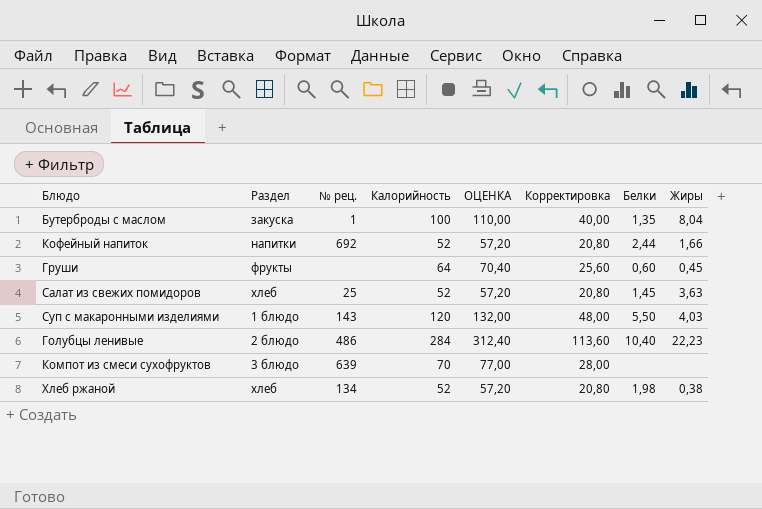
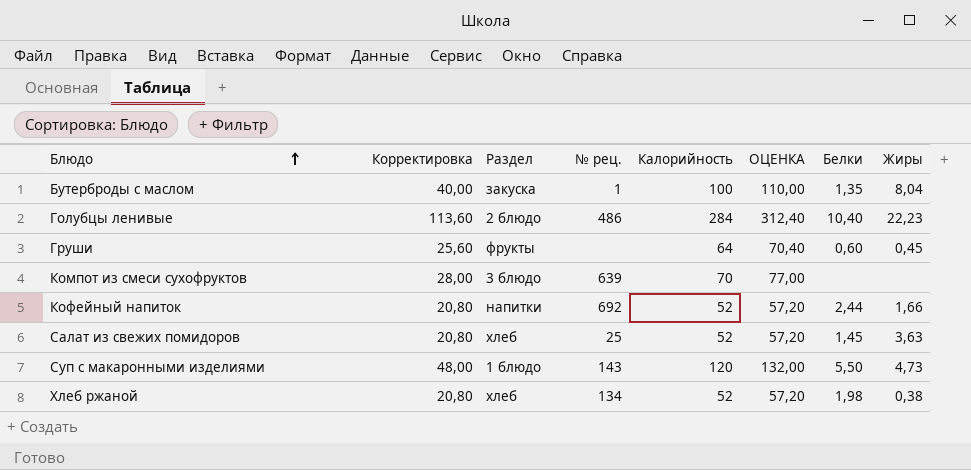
row order: none -> Блюдо ascending
column Корректировка | position: 6 -> 2
Суп с макаронными изделиями | Жиры: 4,03 -> 4,73

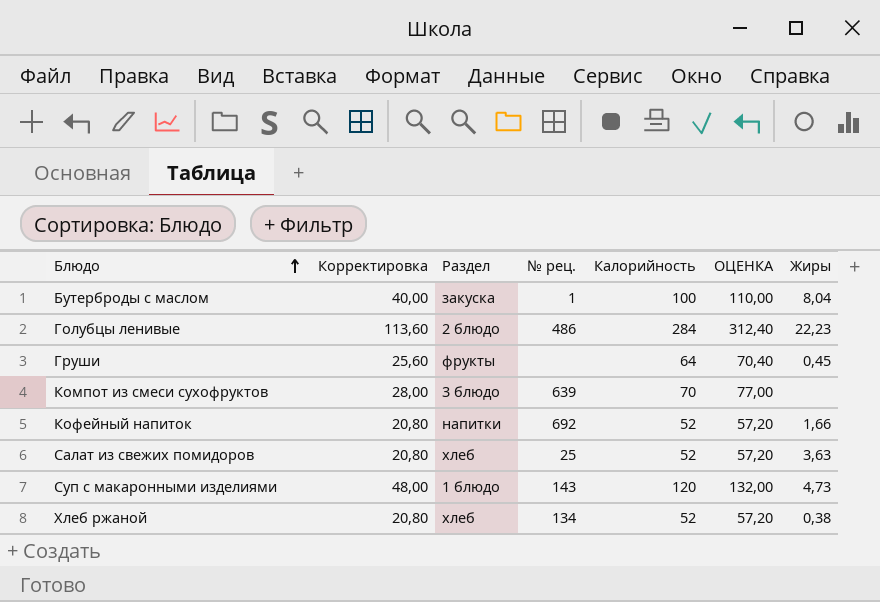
column Белки | position: 7 -> none

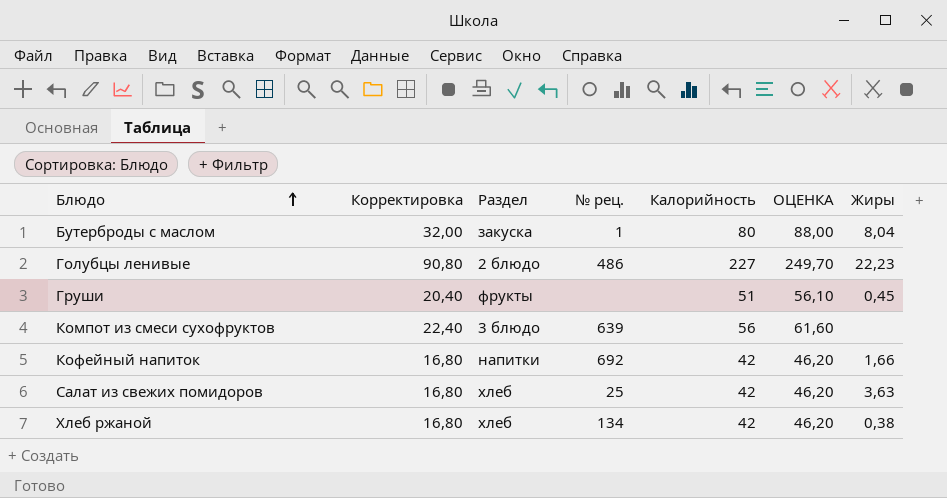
row Суп с макаронными изделиями: 48,00 | 1 блюдо | 143 | 120 | 132,00 | 4,73 -> none
Бутерброды с маслом | Корректировка: 40,00 -> 32,00
Бутерброды с маслом | Калорийность: 100 -> 80
Бутерброды с маслом | ОЦЕНКА: 110,00 -> 88,00
Голубцы ленивые | Корректировка: 113,60 -> 90,80
Голубцы ленивые | Калорийность: 284 -> 227
Голубцы ленивые | ОЦЕНКА: 312,40 -> 249,70
Груши | Корректировка: 25,60 -> 20,40
Груши | Калорийность: 64 -> 51
Груши | ОЦЕНКА: 70,40 -> 56,10
Компот из смеси сухофруктов | Корректировка: 28,00 -> 22,40
Компот из смеси сухофруктов | Калорийность: 70 -> 56
Компот из смеси сухофруктов | ОЦЕНКА: 77,00 -> 61,60
Кофейный напиток | Корректировка: 20,80 -> 16,80
Кофейный напиток | Калорийность: 52 -> 42
Кофейный напиток | ОЦЕНКА: 57,20 -> 46,20
Салат из свежих помидоров | Корректировка: 20,80 -> 16,80
Салат из свежих помидоров | Калорийность: 52 -> 42
Салат из свежих помидоров | ОЦЕНКА: 57,20 -> 46,20
Хлеб ржаной | Корректировка: 20,80 -> 16,80
Хлеб ржаной | Калорийность: 52 -> 42
Хлеб ржаной | ОЦЕНКА: 57,20 -> 46,20

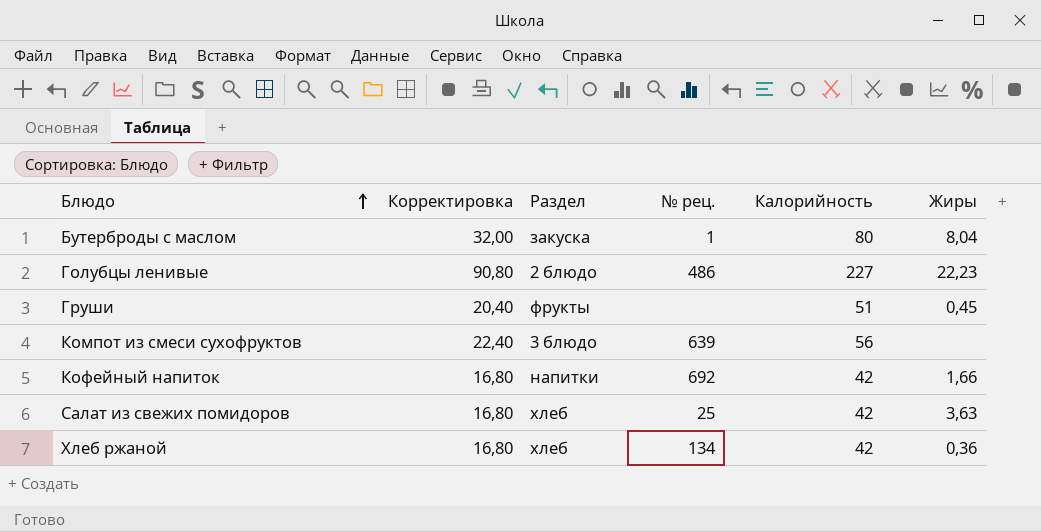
column ОЦЕНКА | formula: [Калорийность] * 1,1 -> none
Хлеб ржаной | Жиры: 0,38 -> 0,36

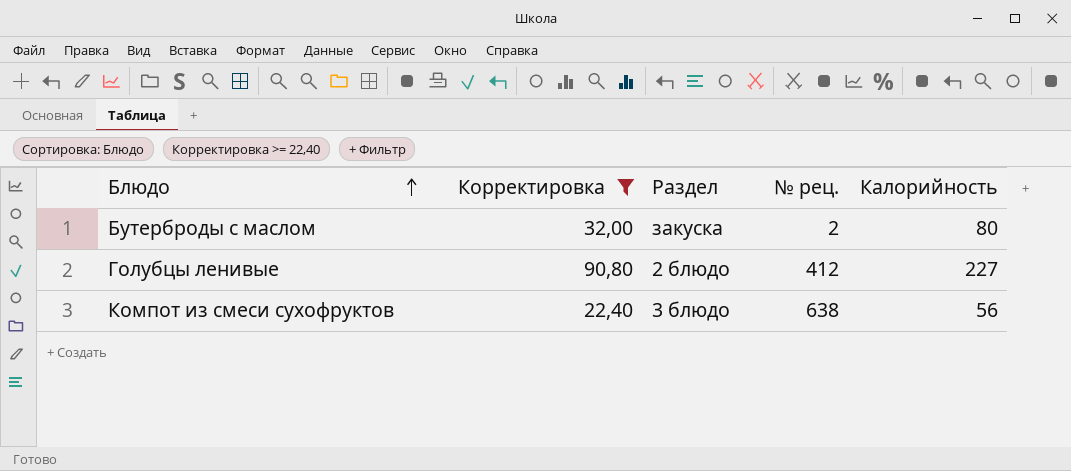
filter: none -> Корректировка >= 22,40
column Жиры | position: 6 -> none
Бутерброды с маслом | № рец.: 1 -> 2
Голубцы ленивые | № рец.: 486 -> 412
Компот из смеси сухофруктов | № рец.: 639 -> 638

